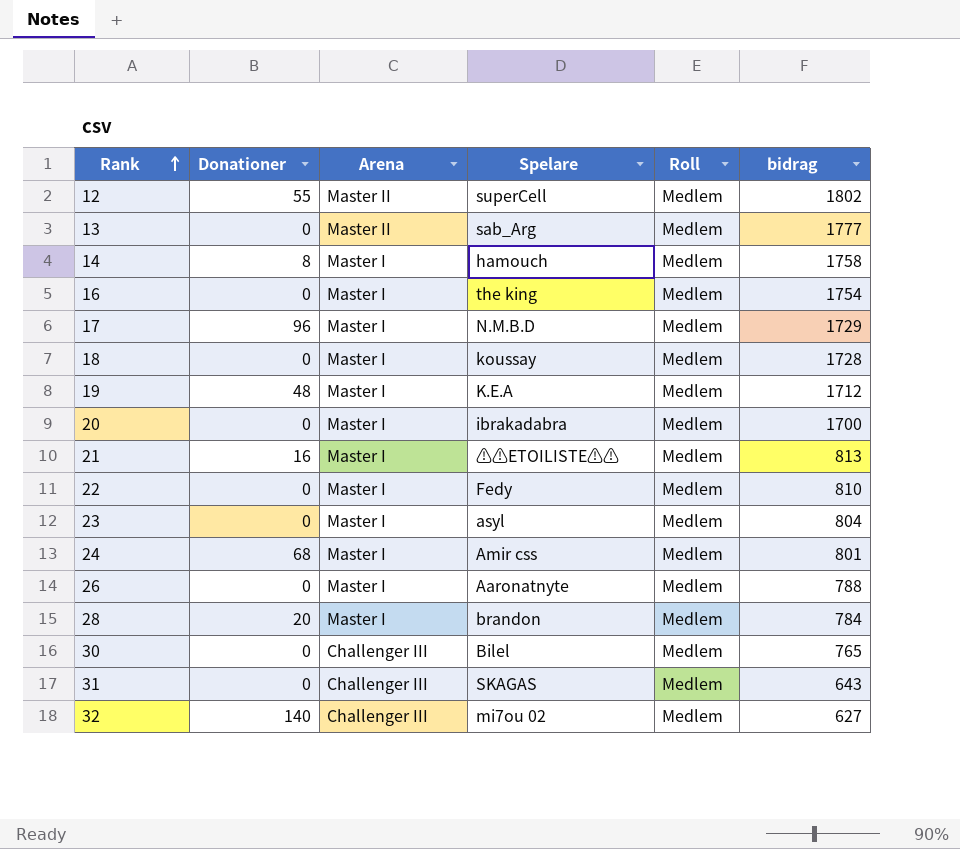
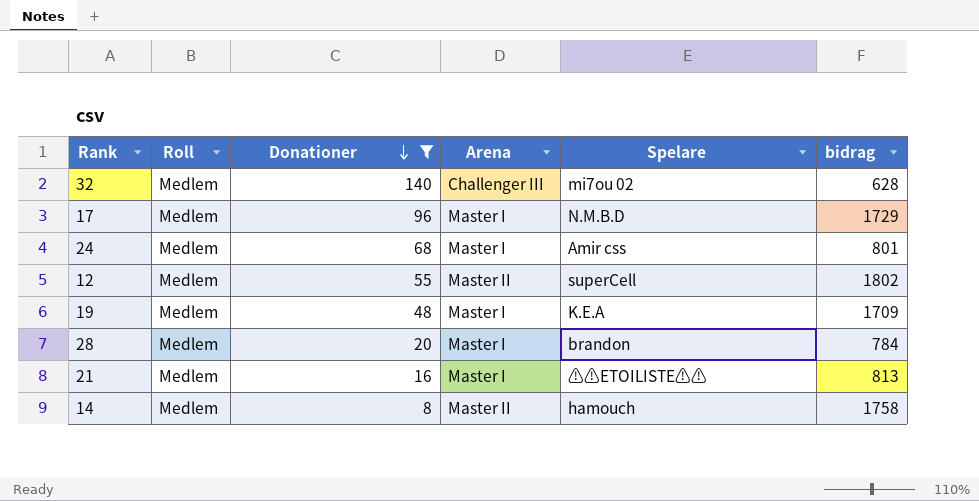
filter: none -> Donationer != 0
row order: Rank ascending -> Donationer descending
column Roll | position: 5 -> 2
32 | bidrag: 627 -> 628
19 | bidrag: 1712 -> 1709
14 | Arena: Master I -> Master II

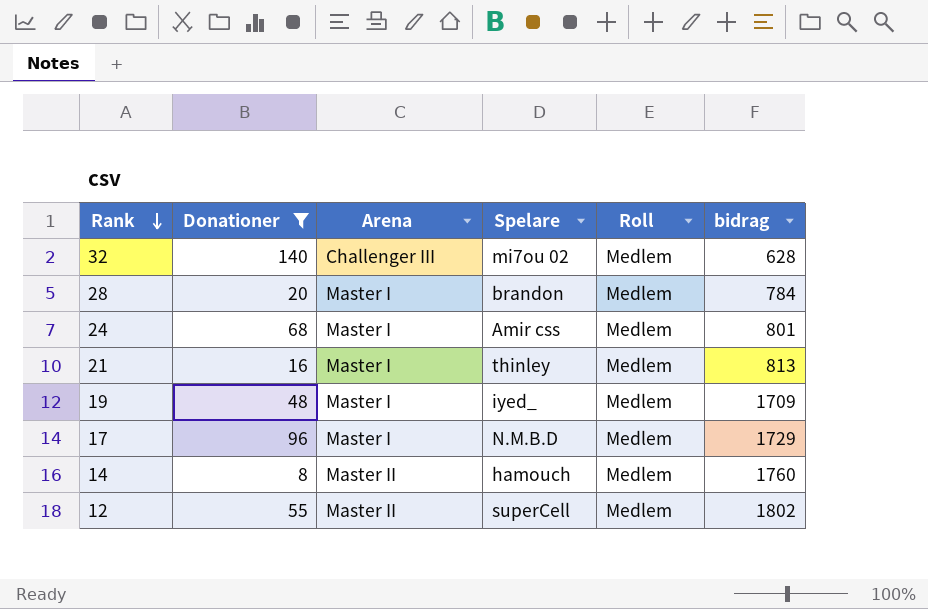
row order: Donationer descending -> Rank descending
column Roll | position: 2 -> 5
21 | Spelare: ⚠⚠ETOILISTE⚠⚠ -> thinley
19 | Spelare: K.E.A -> iyed_
14 | bidrag: 1758 -> 1760

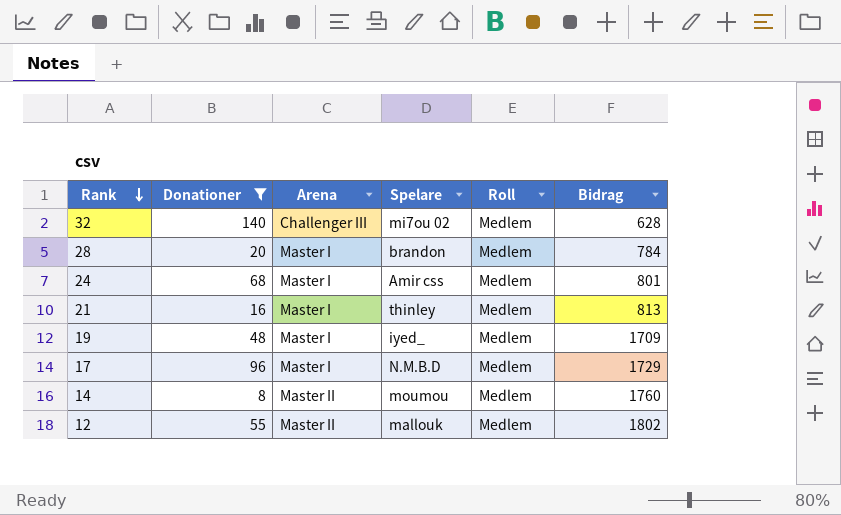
column name: bidrag -> Bidrag
14 | Spelare: hamouch -> moumou
12 | Spelare: superCell -> mallouk

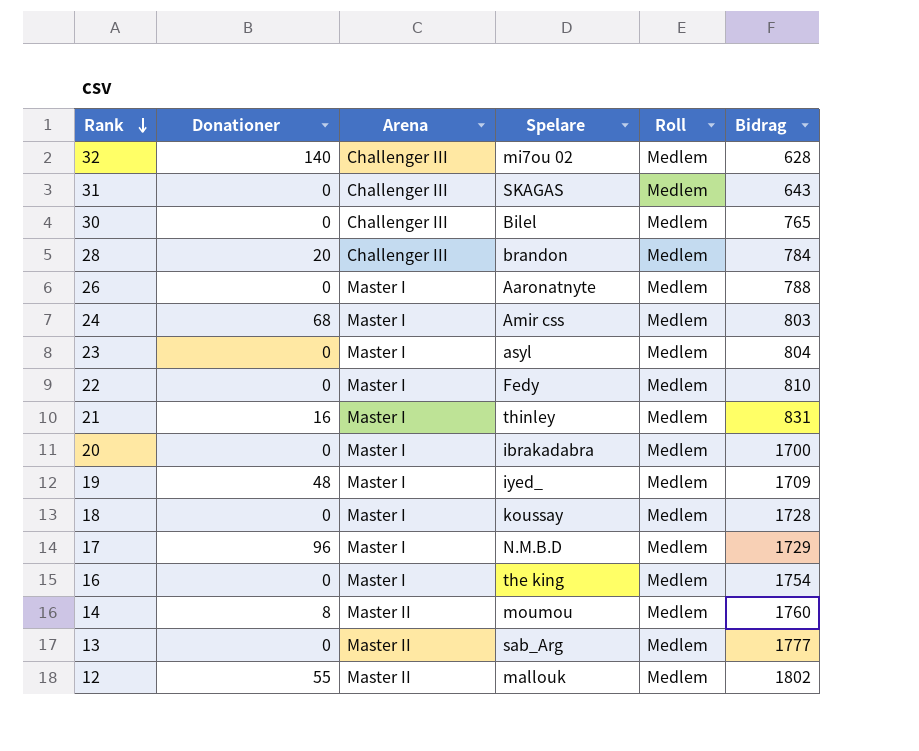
filter: Donationer != 0 -> none
28 | Arena: Master I -> Challenger III
24 | Bidrag: 801 -> 803
21 | Bidrag: 813 -> 831

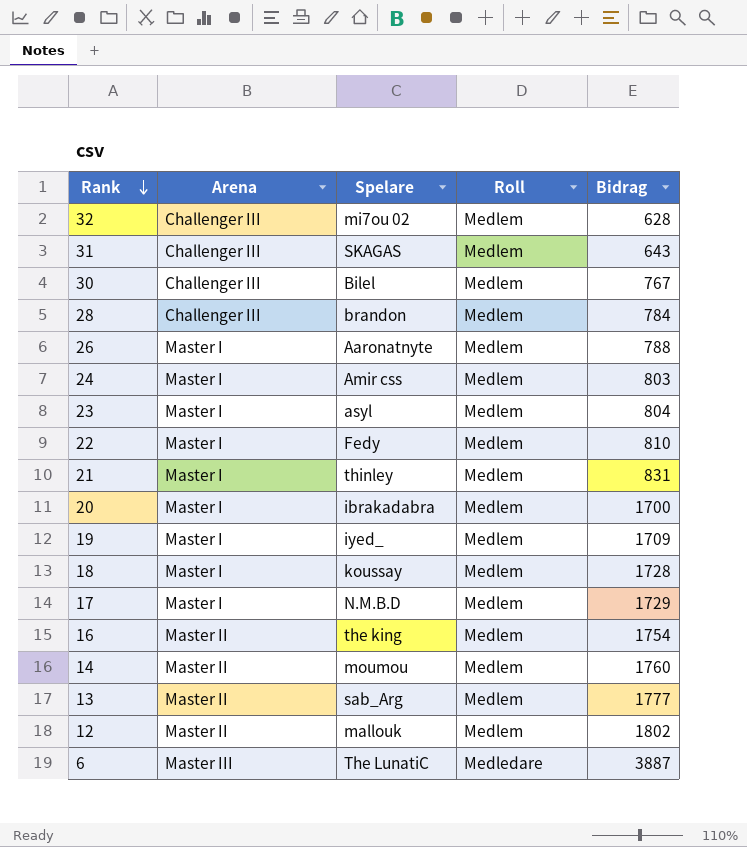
column Donationer | position: 2 -> none
30 | Bidrag: 765 -> 767
16 | Arena: Master I -> Master II
row 6: none -> Master III | The LunatiC | Medledare | 3887

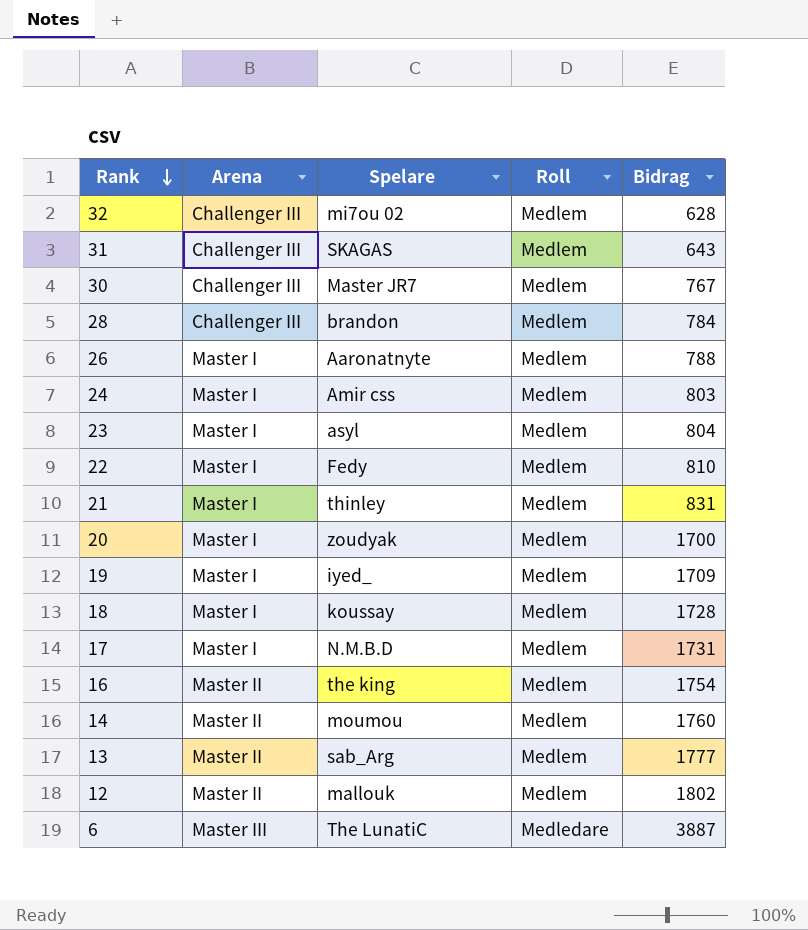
30 | Spelare: Bilel -> Master JR7
20 | Spelare: ibrakadabra -> zoudyak
17 | Bidrag: 1729 -> 1731

